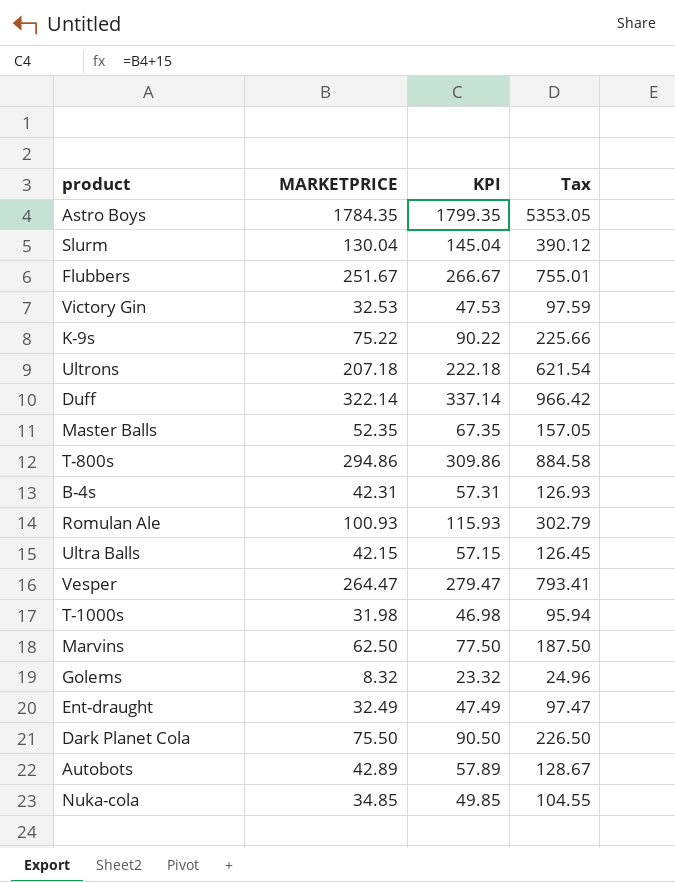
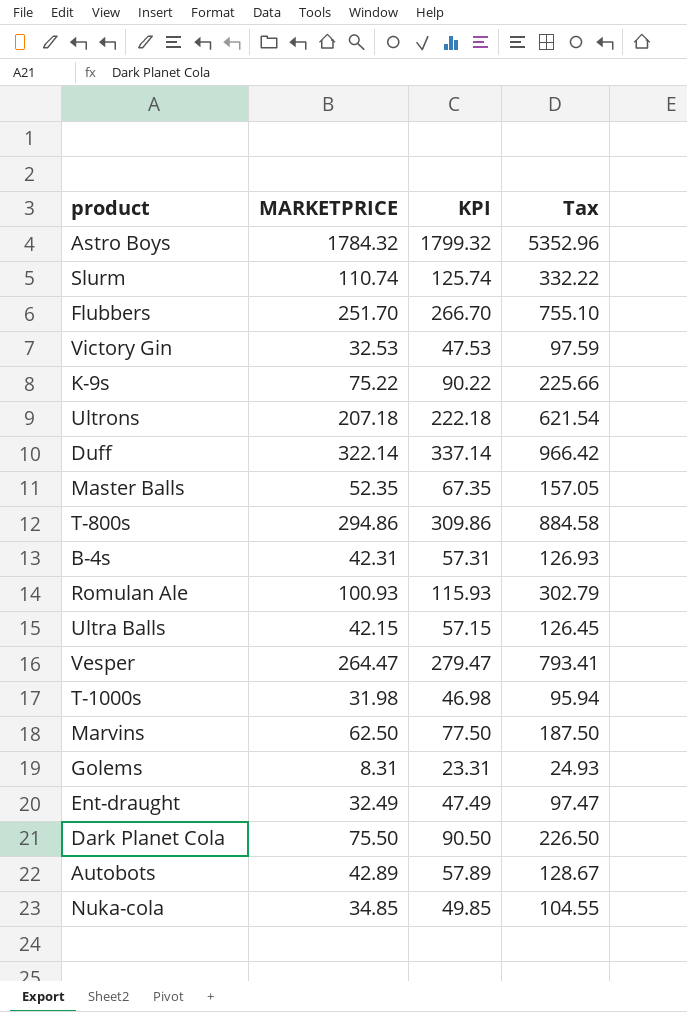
Astro Boys | MARKETPRICE: 1784.35 -> 1784.32
Astro Boys | KPI: 1799.35 -> 1799.32
Astro Boys | Tax: 5353.05 -> 5352.96
Slurm | MARKETPRICE: 130.04 -> 110.74
Slurm | KPI: 145.04 -> 125.74
Slurm | Tax: 390.12 -> 332.22
Flubbers | MARKETPRICE: 251.67 -> 251.70
Flubbers | KPI: 266.67 -> 266.70
Flubbers | Tax: 755.01 -> 755.10
Golems | MARKETPRICE: 8.32 -> 8.31
Golems | KPI: 23.32 -> 23.31
Golems | Tax: 24.96 -> 24.93

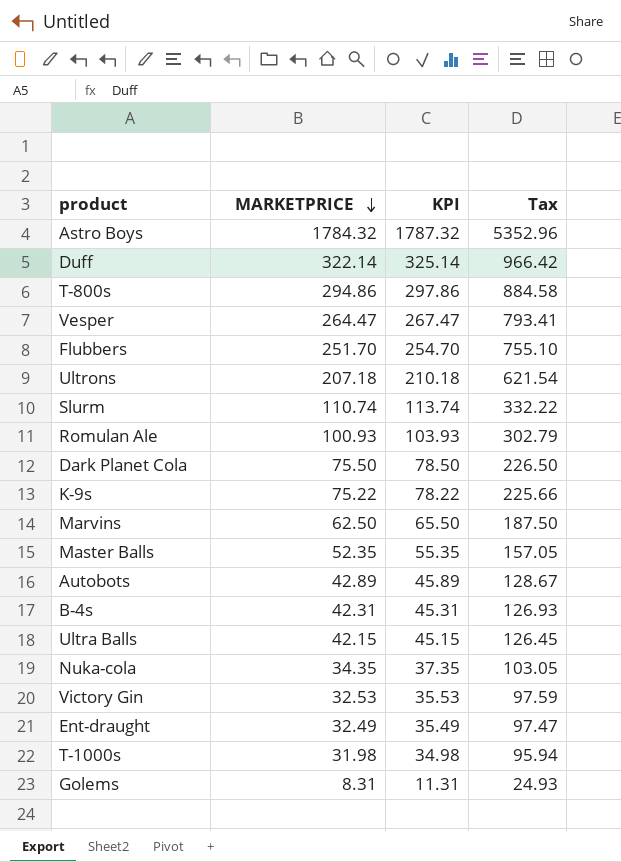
row order: none -> MARKETPRICE descending
column KPI | formula: [MARKETPRICE] + 15 -> [MARKETPRICE] + 3
Nuka-cola | MARKETPRICE: 34.85 -> 34.35
Nuka-cola | Tax: 104.55 -> 103.05

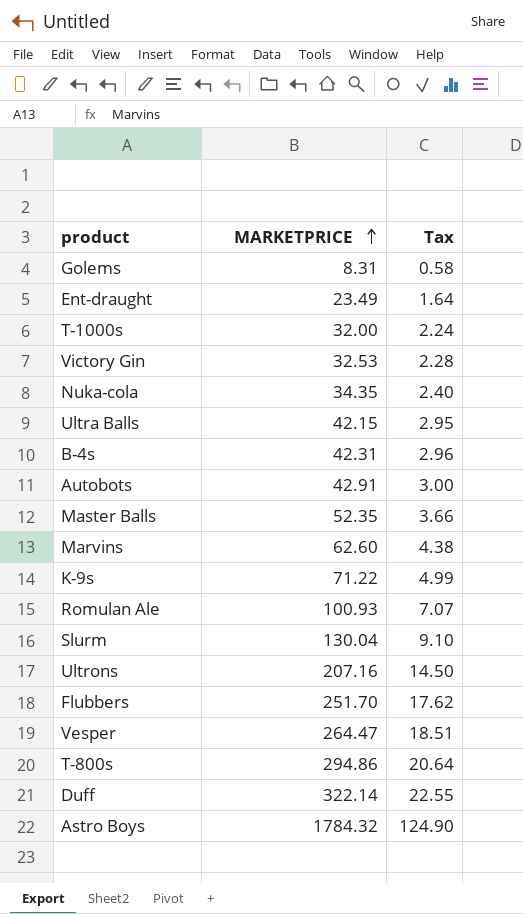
row order: MARKETPRICE descending -> MARKETPRICE ascending
column KPI | formula: [MARKETPRICE] + 3 -> none
column Tax | formula: [MARKETPRICE] * 3 -> [MARKETPRICE] * 0.07
row Dark Planet Cola: 75.50 | 78.50 | 226.50 -> none
Ent-draught | MARKETPRICE: 32.49 -> 23.49
T-1000s | MARKETPRICE: 31.98 -> 32.00
Autobots | MARKETPRICE: 42.89 -> 42.91
Marvins | MARKETPRICE: 62.50 -> 62.60
K-9s | MARKETPRICE: 75.22 -> 71.22
Slurm | MARKETPRICE: 110.74 -> 130.04
Ultrons | MARKETPRICE: 207.18 -> 207.16

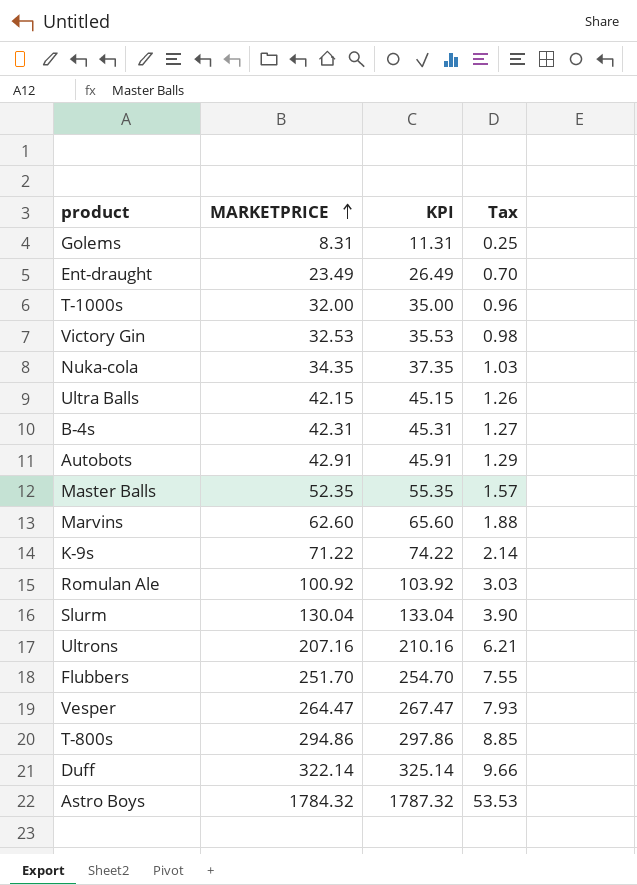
column KPI | formula: none -> [MARKETPRICE] + 3
column Tax | formula: [MARKETPRICE] * 0.07 -> [MARKETPRICE] * 0.03
Romulan Ale | MARKETPRICE: 100.93 -> 100.92

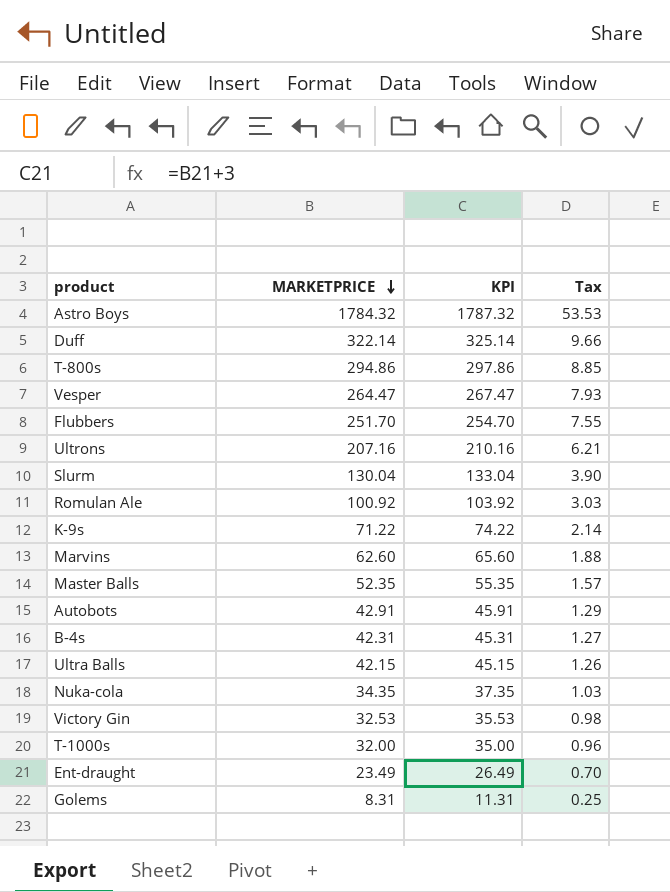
row order: MARKETPRICE ascending -> MARKETPRICE descending

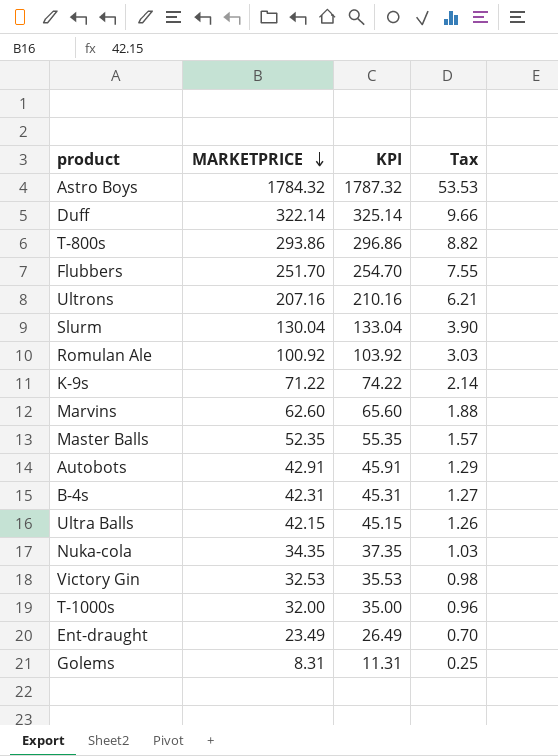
row Vesper: 264.47 | 267.47 | 7.93 -> none
T-800s | MARKETPRICE: 294.86 -> 293.86
T-800s | KPI: 297.86 -> 296.86
T-800s | Tax: 8.85 -> 8.82

